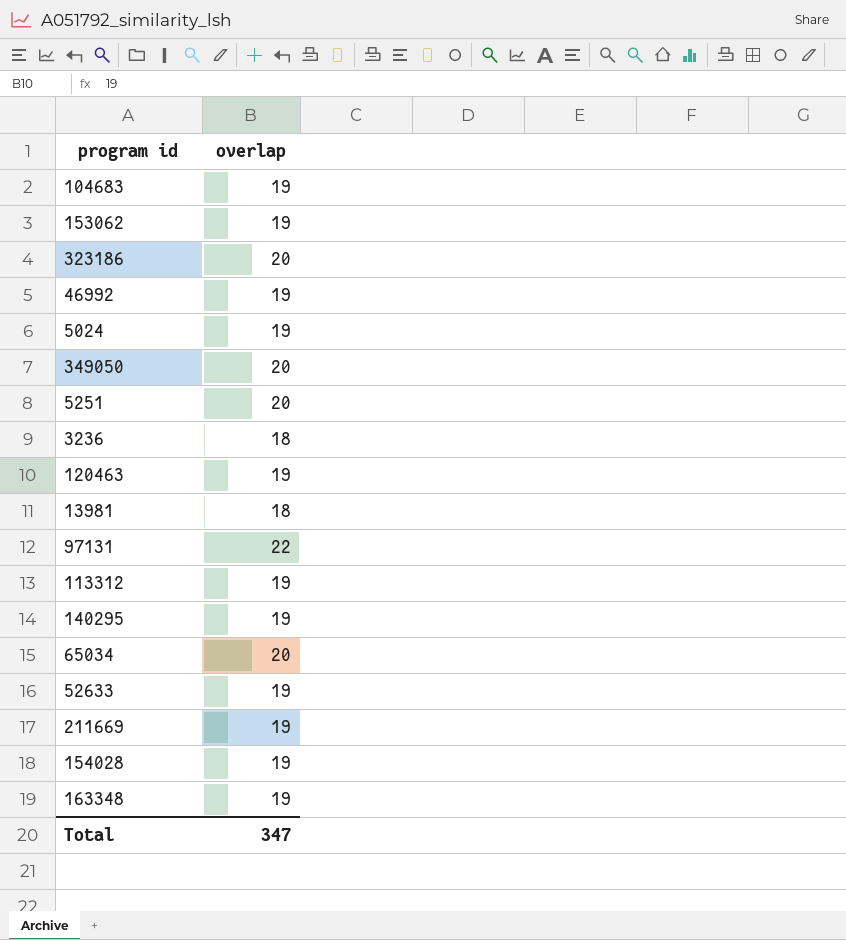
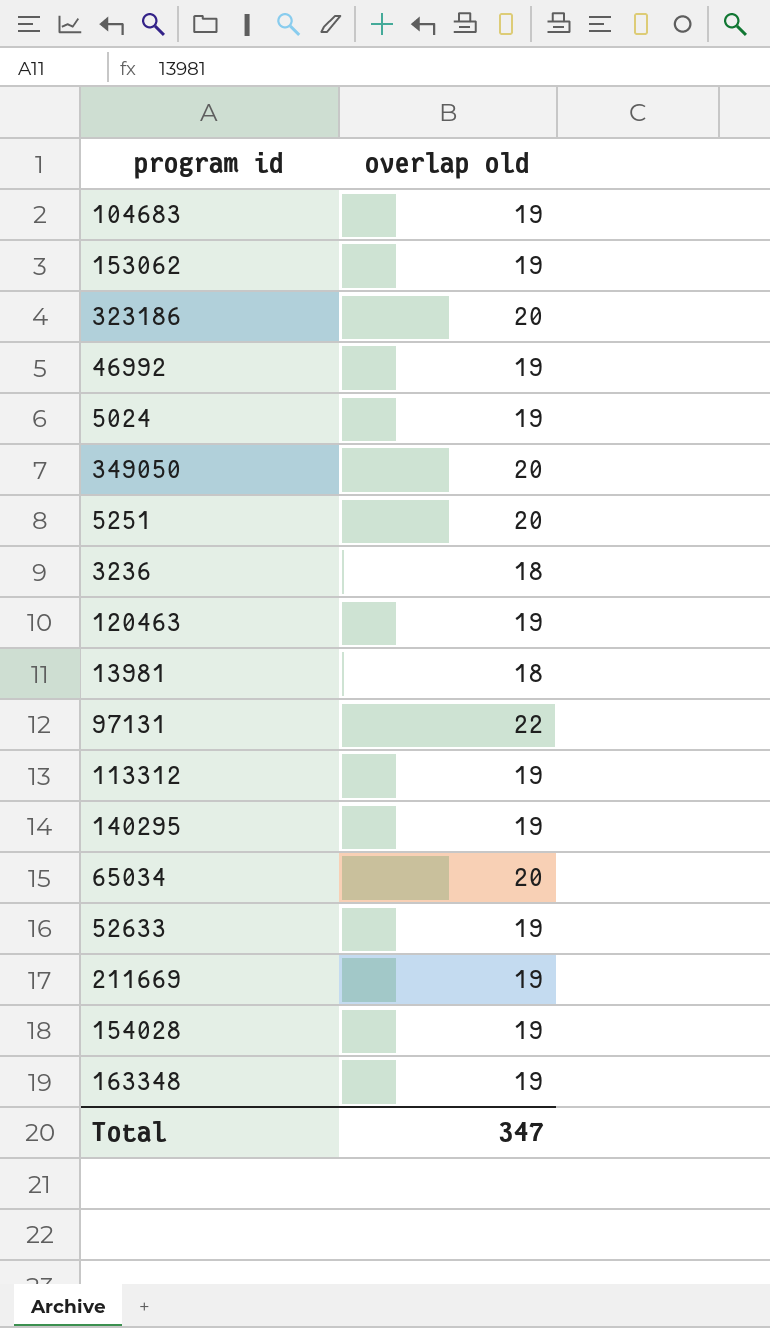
column name: overlap -> overlap old

